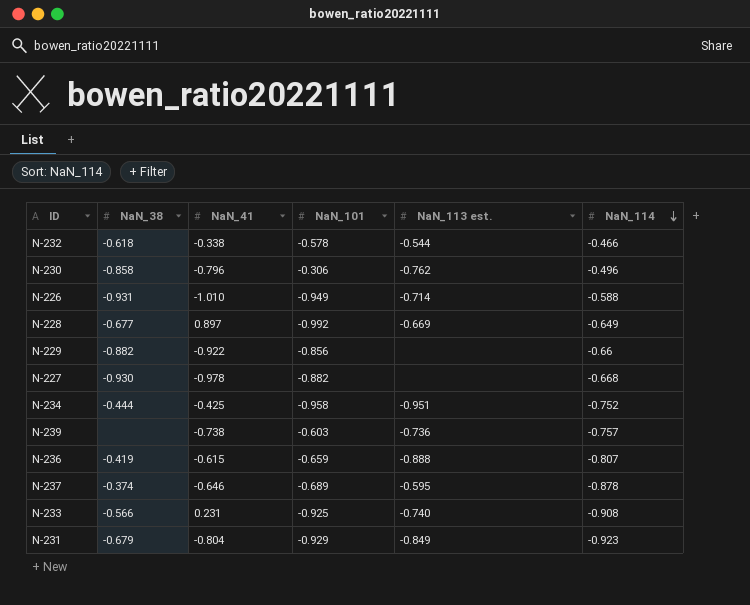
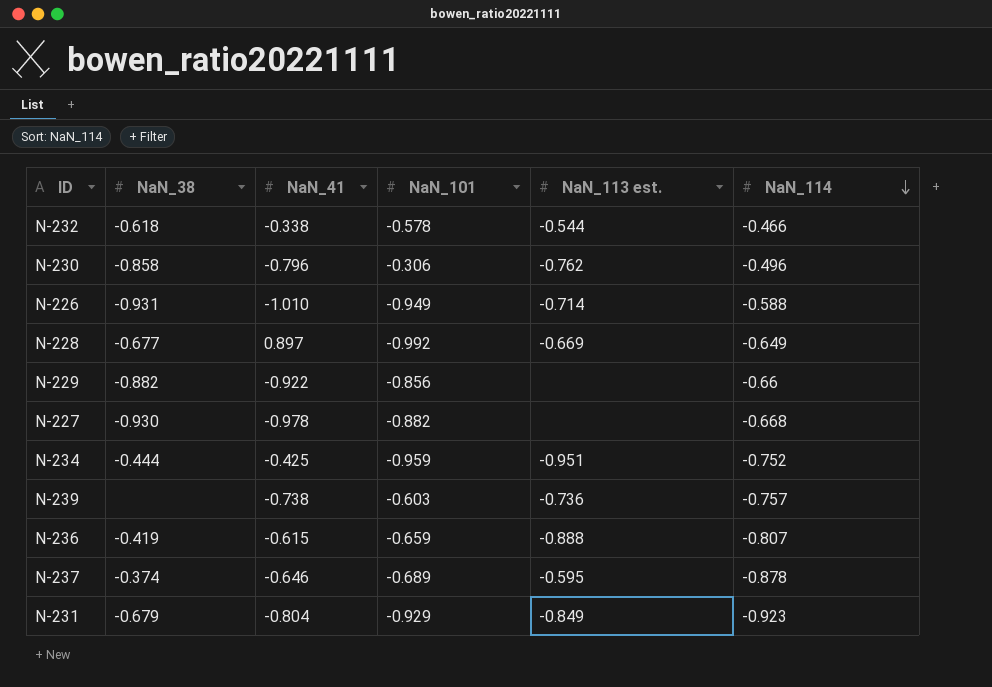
row N-233: -0.566 | 0.231 | -0.925 | -0.740 | -0.908 -> none
N-234 | NaN_101: -0.958 -> -0.959

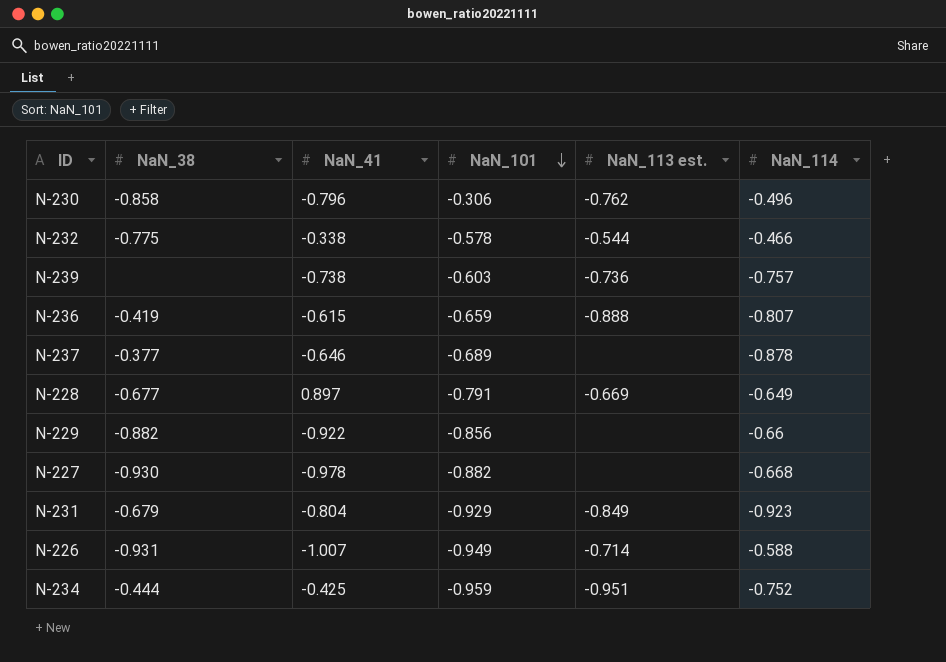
row order: NaN_114 descending -> NaN_101 descending
N-232 | NaN_38: -0.618 -> -0.775
N-237 | NaN_38: -0.374 -> -0.377
N-237 | NaN_113 est.: -0.595 -> none
N-228 | NaN_101: -0.992 -> -0.791
N-226 | NaN_41: -1.010 -> -1.007

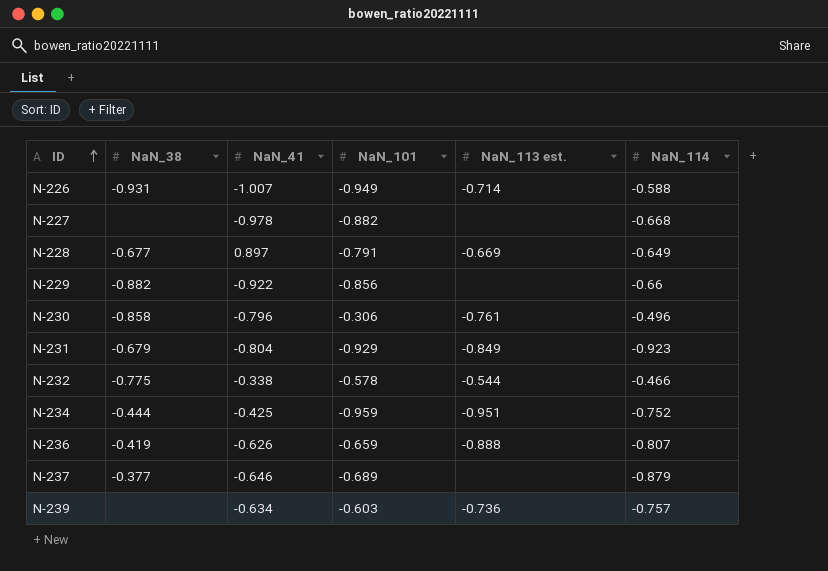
row order: NaN_101 descending -> ID ascending
N-227 | NaN_38: -0.930 -> none
N-230 | NaN_113 est.: -0.762 -> -0.761
N-236 | NaN_41: -0.615 -> -0.626
N-237 | NaN_114: -0.878 -> -0.879
N-239 | NaN_41: -0.738 -> -0.634

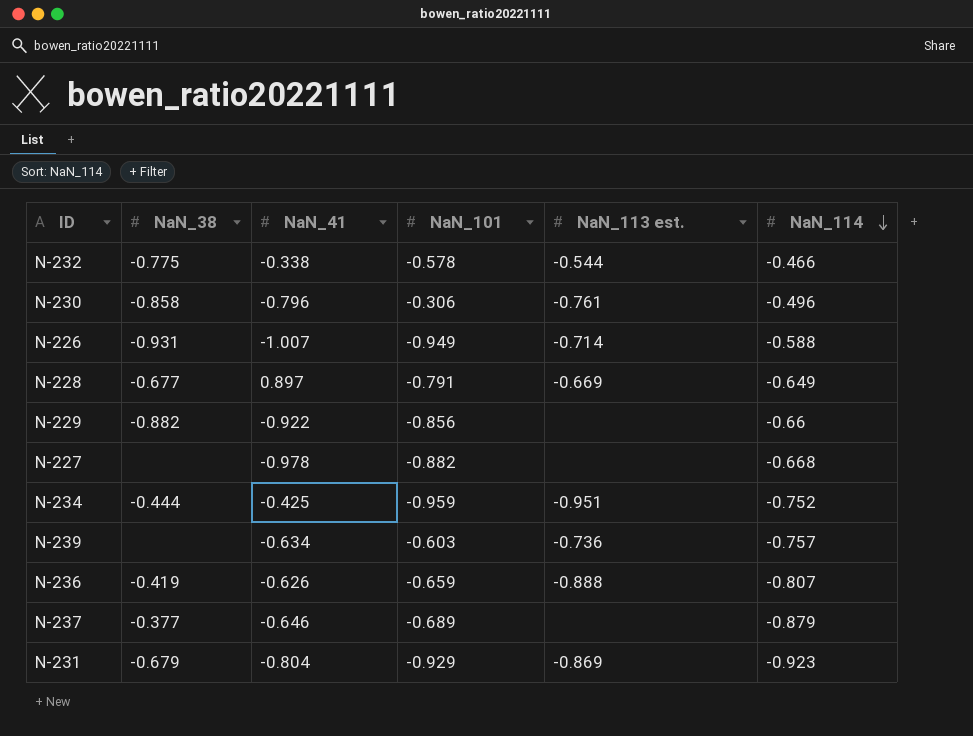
row order: ID ascending -> NaN_114 descending
N-231 | NaN_113 est.: -0.849 -> -0.869

